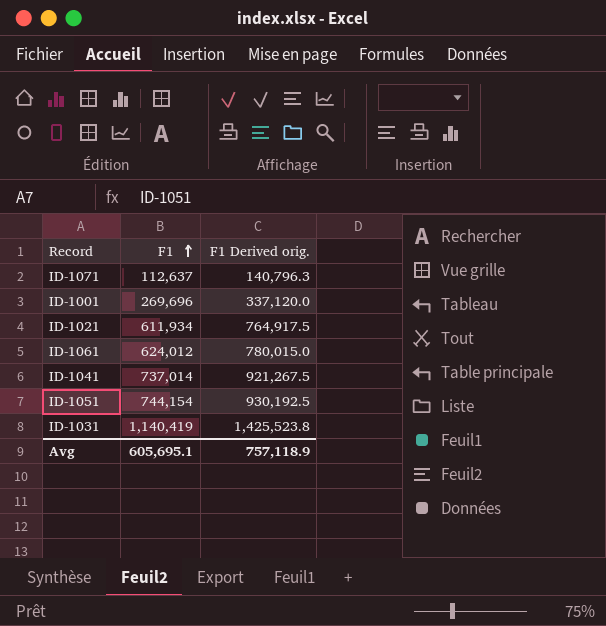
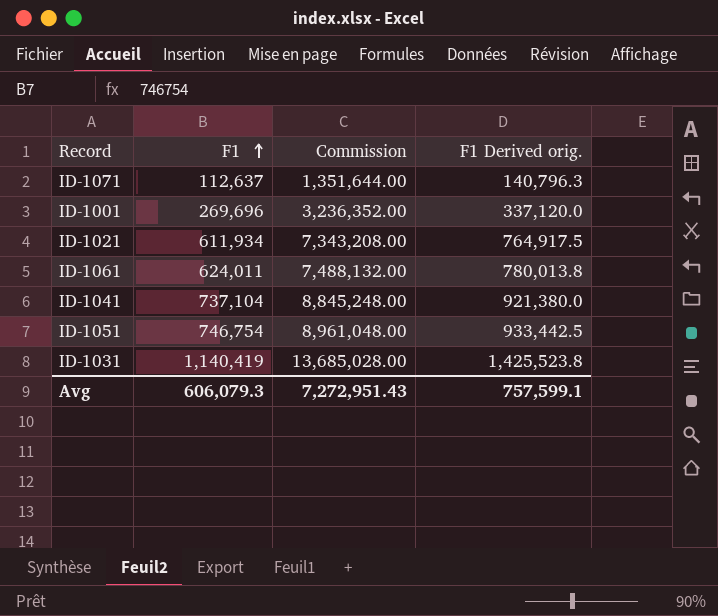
column Commission | formula: none -> [F1] * 12
ID-1061 | F1: 624,012 -> 624,011
ID-1061 | F1 Derived orig.: 780,015.0 -> 780,013.8
ID-1041 | F1: 737,014 -> 737,104
ID-1041 | F1 Derived orig.: 921,267.5 -> 921,380.0
ID-1051 | F1: 744,154 -> 746,754
ID-1051 | F1 Derived orig.: 930,192.5 -> 933,442.5
Avg | F1: 605,695.1 -> 606,079.3
Avg | F1 Derived orig.: 757,118.9 -> 757,599.1

